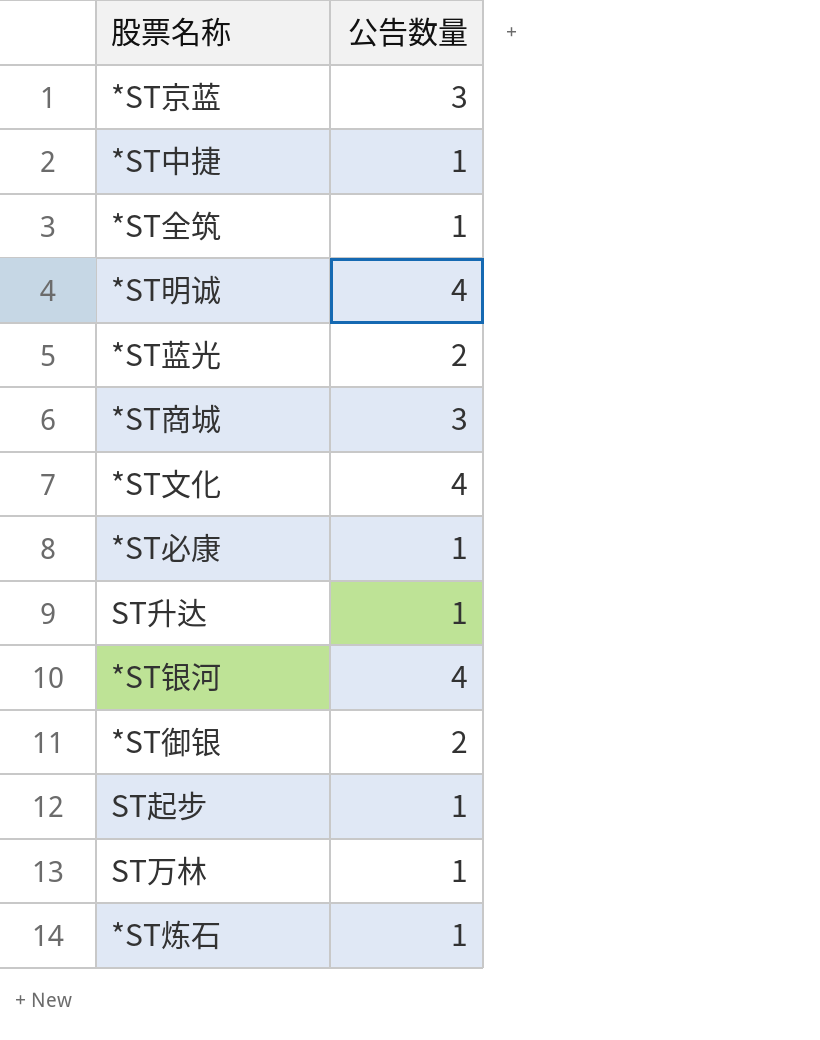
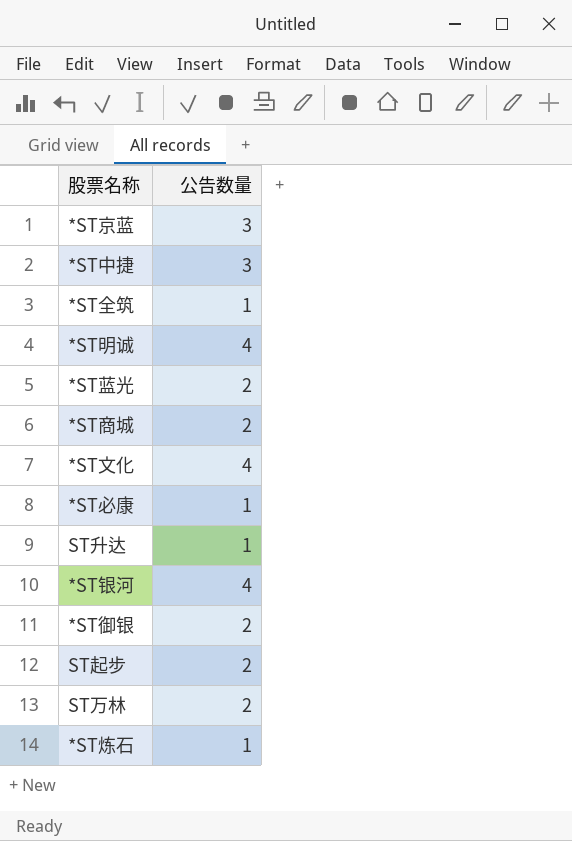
*ST中捷 | 公告数量: 1 -> 3
*ST商城 | 公告数量: 3 -> 2
ST起步 | 公告数量: 1 -> 2
ST万林 | 公告数量: 1 -> 2

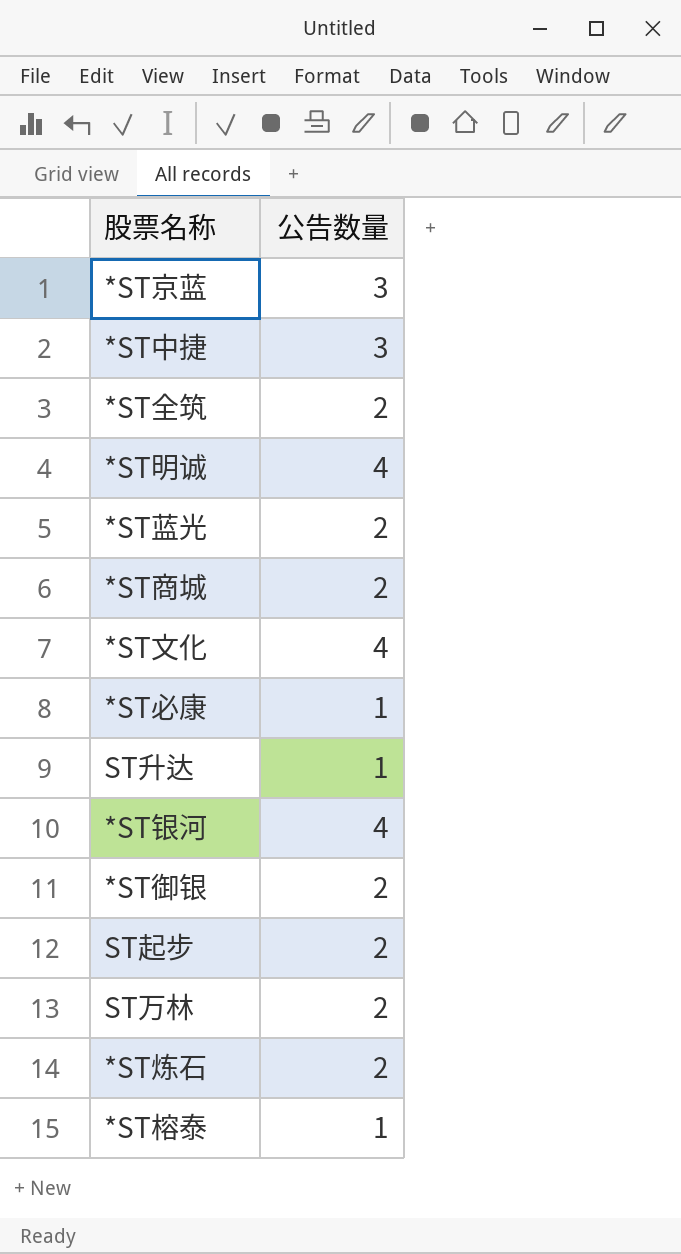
*ST全筑 | 公告数量: 1 -> 2
*ST炼石 | 公告数量: 1 -> 2
row *ST榕泰: none -> 1

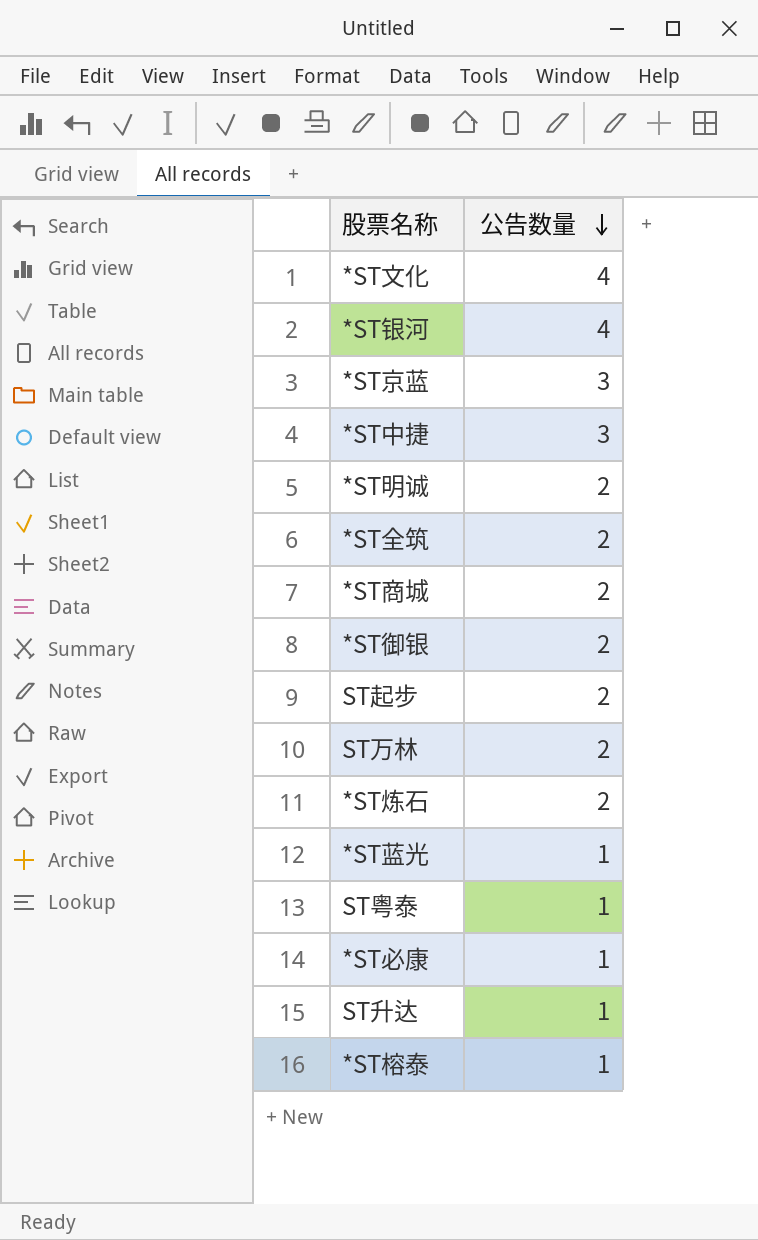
row order: none -> 公告数量 descending
*ST明诚 | 公告数量: 4 -> 2
*ST蓝光 | 公告数量: 2 -> 1
row ST粤泰: none -> 1

